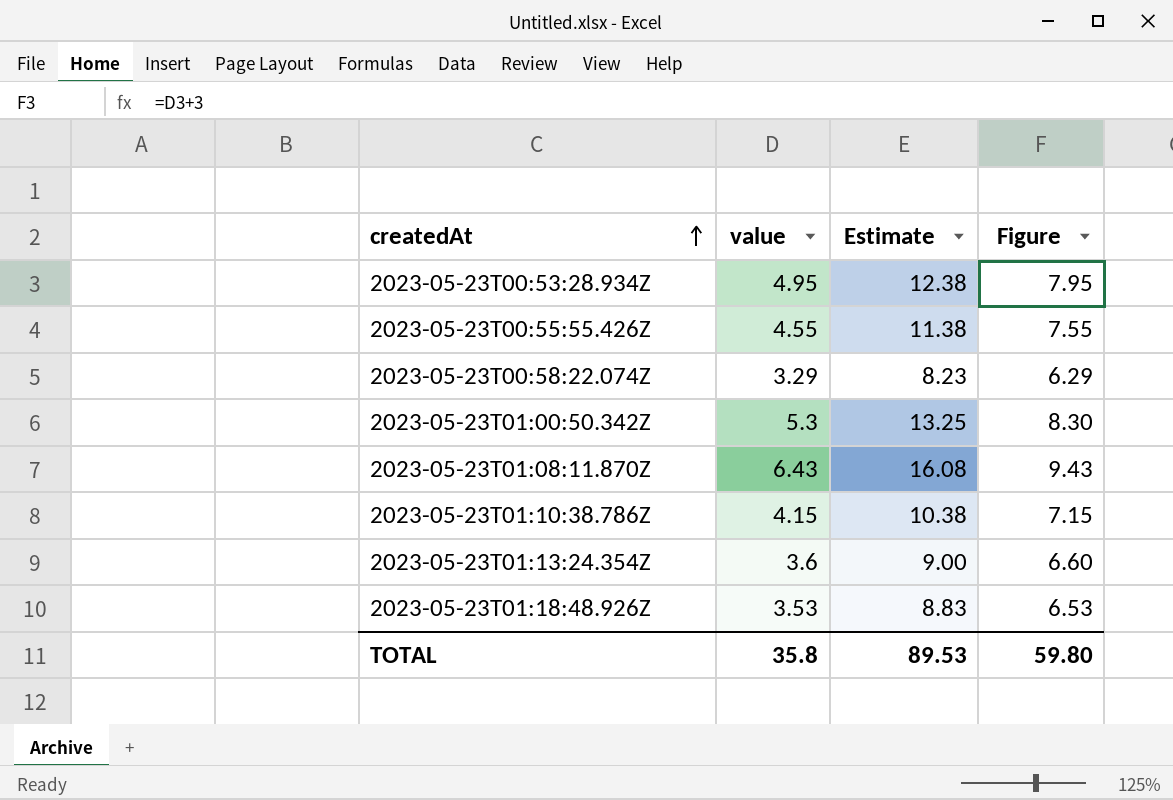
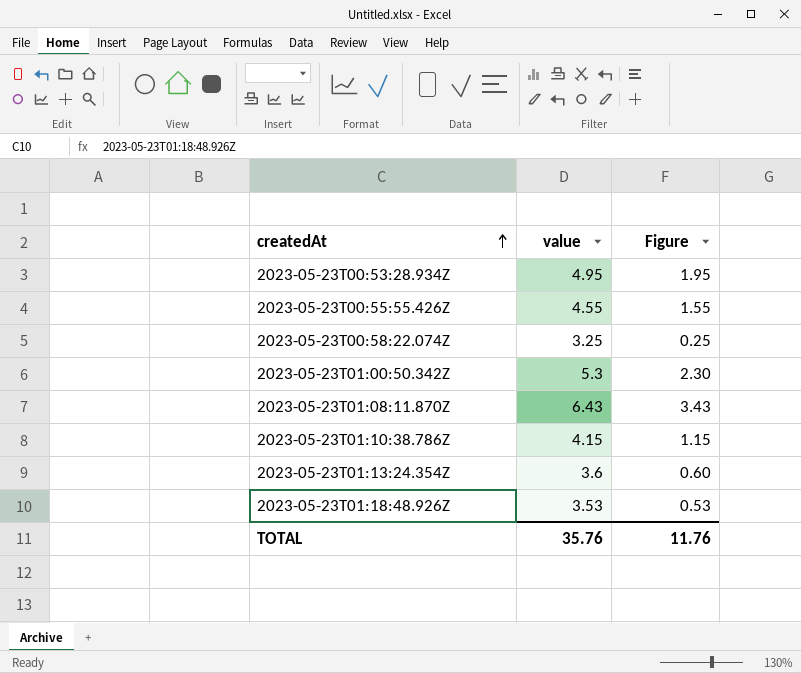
column Estimate | formula: [value] * 2.5 -> none
column Figure | formula: [value] + 3 -> [value] - 3
2023-05-23T00:58:22.074Z | value: 3.29 -> 3.25
TOTAL | value: 35.8 -> 35.76
TOTAL | Figure: 59.80 -> 11.76

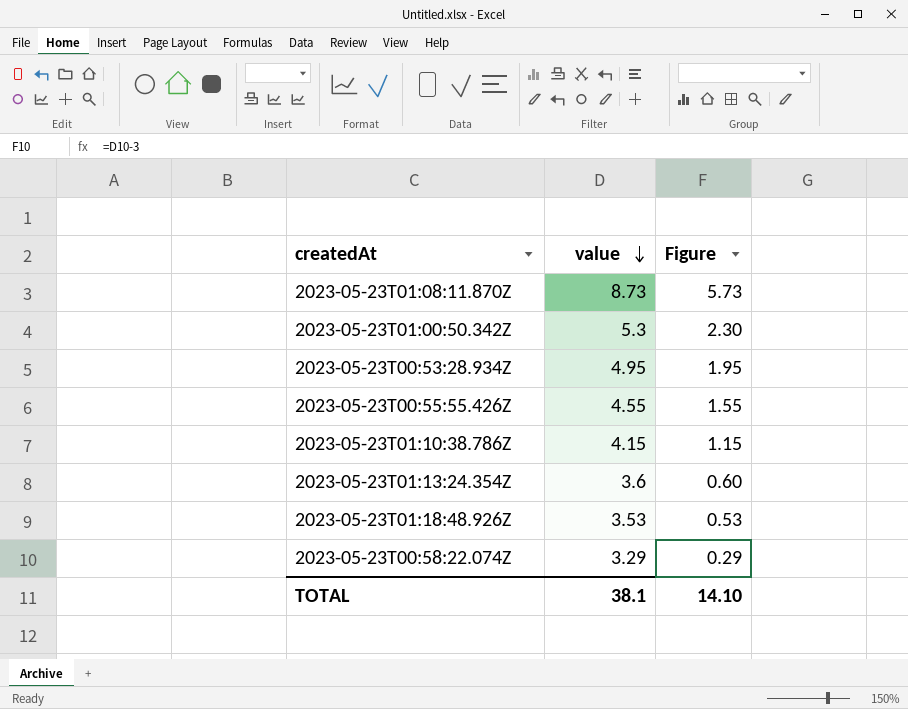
row order: createdAt ascending -> value descending
2023-05-23T01:08:11.870Z | value: 6.43 -> 8.73
2023-05-23T01:08:11.870Z | Figure: 3.43 -> 5.73
2023-05-23T00:58:22.074Z | value: 3.25 -> 3.29
2023-05-23T00:58:22.074Z | Figure: 0.25 -> 0.29
TOTAL | value: 35.76 -> 38.1
TOTAL | Figure: 11.76 -> 14.10

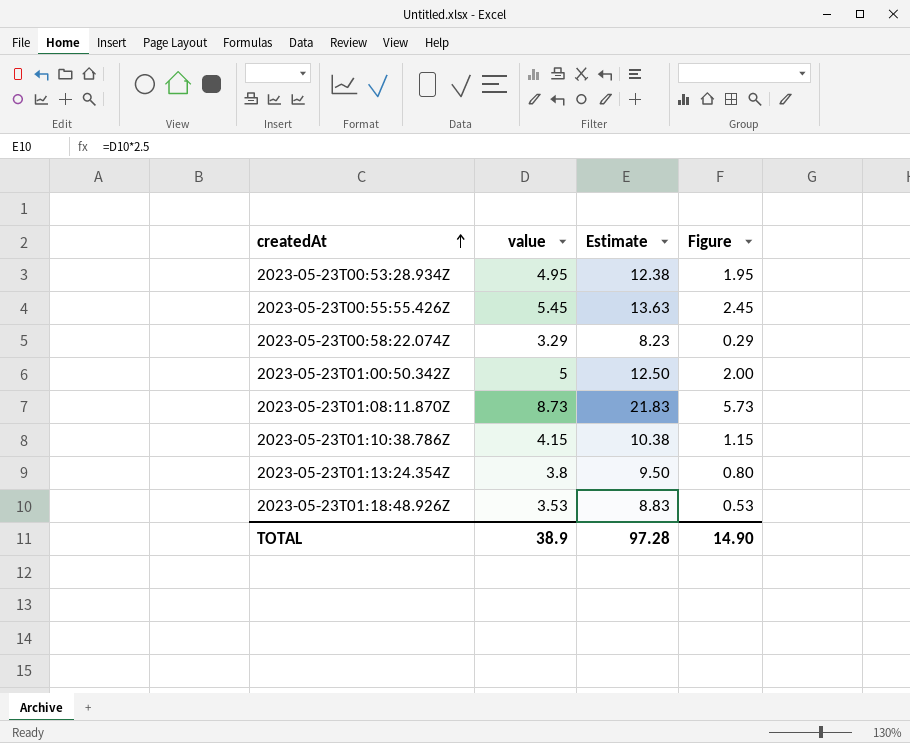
row order: value descending -> createdAt ascending
column Estimate | formula: none -> [value] * 2.5
2023-05-23T00:55:55.426Z | value: 4.55 -> 5.45
2023-05-23T00:55:55.426Z | Figure: 1.55 -> 2.45
2023-05-23T01:00:50.342Z | value: 5.3 -> 5
2023-05-23T01:00:50.342Z | Figure: 2.30 -> 2.00
2023-05-23T01:13:24.354Z | value: 3.6 -> 3.8
2023-05-23T01:13:24.354Z | Figure: 0.60 -> 0.80
TOTAL | value: 38.1 -> 38.9
TOTAL | Figure: 14.10 -> 14.90

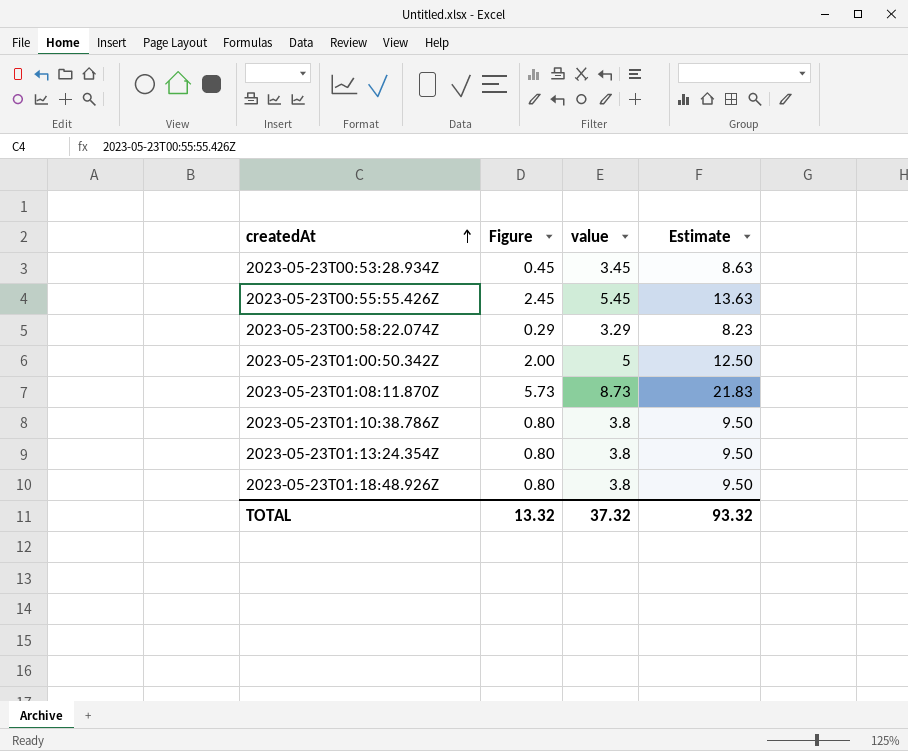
column Figure | position: 4 -> 2
2023-05-23T00:53:28.934Z | Figure: 1.95 -> 0.45
2023-05-23T00:53:28.934Z | value: 4.95 -> 3.45
2023-05-23T00:53:28.934Z | Estimate: 12.38 -> 8.63
2023-05-23T01:10:38.786Z | Figure: 1.15 -> 0.80
2023-05-23T01:10:38.786Z | value: 4.15 -> 3.8
2023-05-23T01:10:38.786Z | Estimate: 10.38 -> 9.50
2023-05-23T01:18:48.926Z | Figure: 0.53 -> 0.80
2023-05-23T01:18:48.926Z | value: 3.53 -> 3.8
2023-05-23T01:18:48.926Z | Estimate: 8.83 -> 9.50
TOTAL | Figure: 14.90 -> 13.32
TOTAL | value: 38.9 -> 37.32
TOTAL | Estimate: 97.28 -> 93.32

